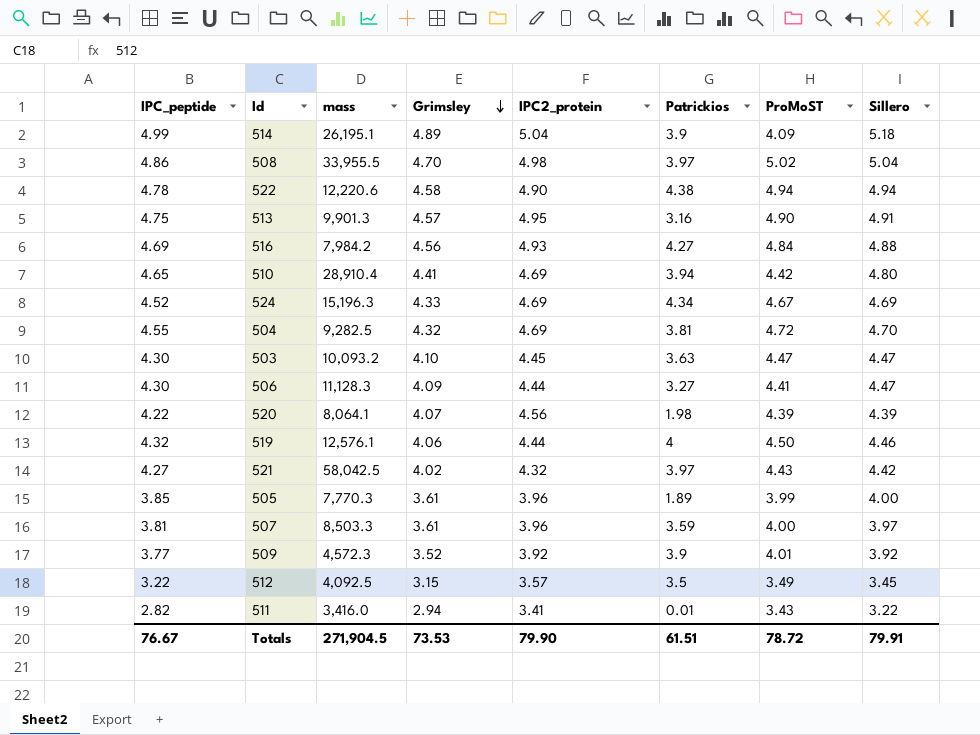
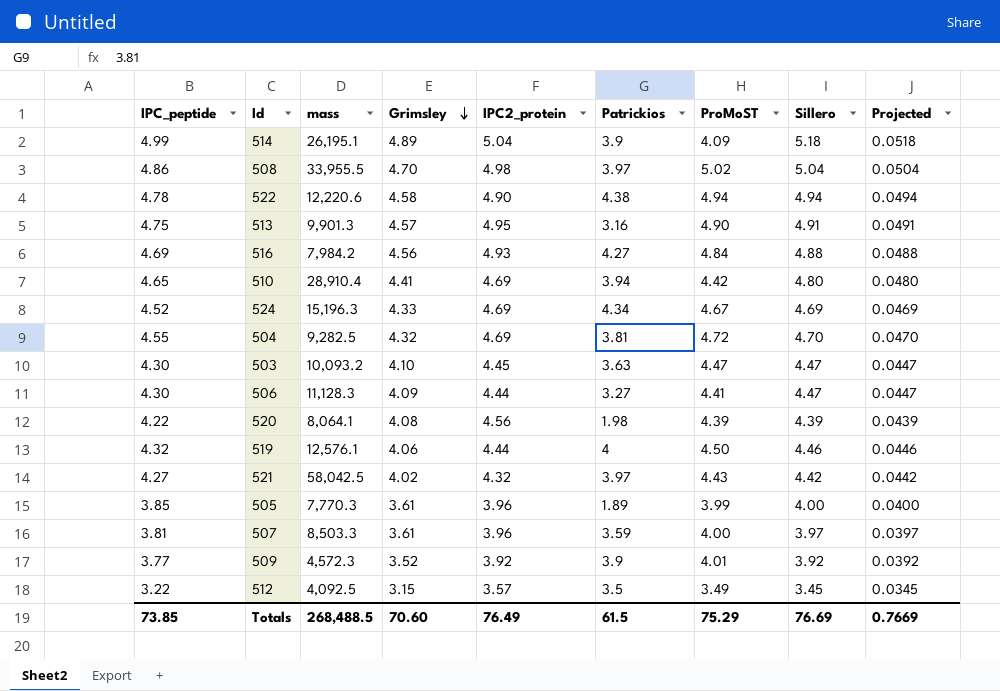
column Projected | formula: none -> [Sillero] * 0.01
row 511: 2.82 | 3,416.0 | 2.94 | 3.41 | 0.01 | 3.43 | 3.22 -> none
520 | Grimsley: 4.07 -> 4.08
Totals | IPC_peptide: 76.67 -> 73.85
Totals | mass: 271,904.5 -> 268,488.5
Totals | Grimsley: 73.53 -> 70.60
Totals | IPC2_protein: 79.90 -> 76.49
Totals | Patrickios: 61.51 -> 61.5
Totals | ProMoST: 78.72 -> 75.29
Totals | Sillero: 79.91 -> 76.69

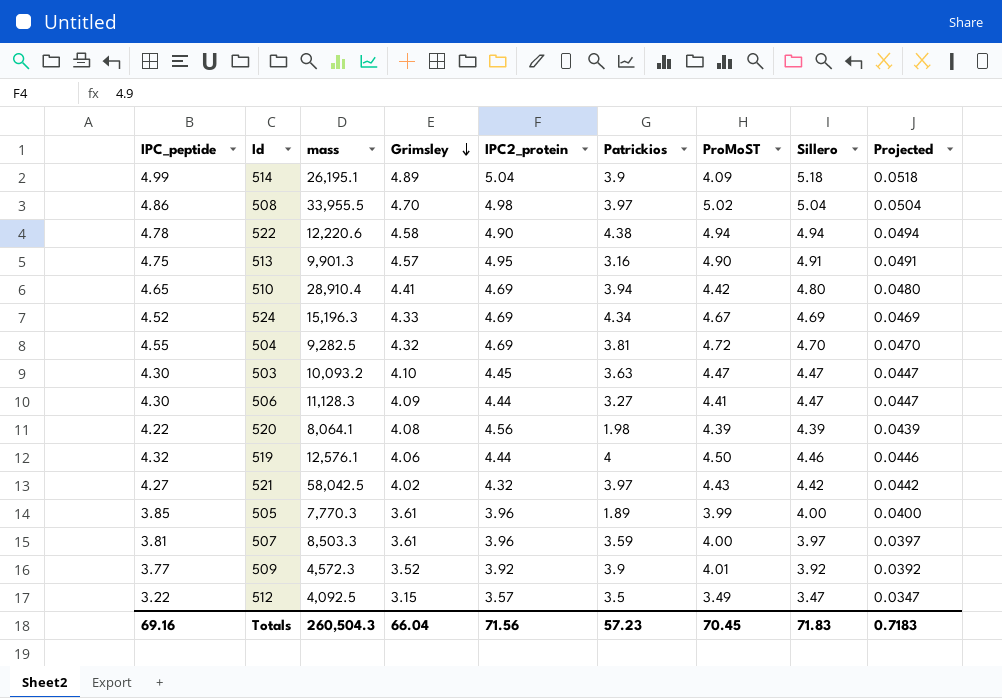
row 516: 4.69 | 7,984.2 | 4.56 | 4.93 | 4.27 | 4.84 | 4.88 | 0.0488 -> none
512 | Sillero: 3.45 -> 3.47
512 | Projected: 0.0345 -> 0.0347
Totals | IPC_peptide: 73.85 -> 69.16
Totals | mass: 268,488.5 -> 260,504.3
Totals | Grimsley: 70.60 -> 66.04
Totals | IPC2_protein: 76.49 -> 71.56
Totals | Patrickios: 61.5 -> 57.23
Totals | ProMoST: 75.29 -> 70.45
Totals | Sillero: 76.69 -> 71.83
Totals | Projected: 0.7669 -> 0.7183

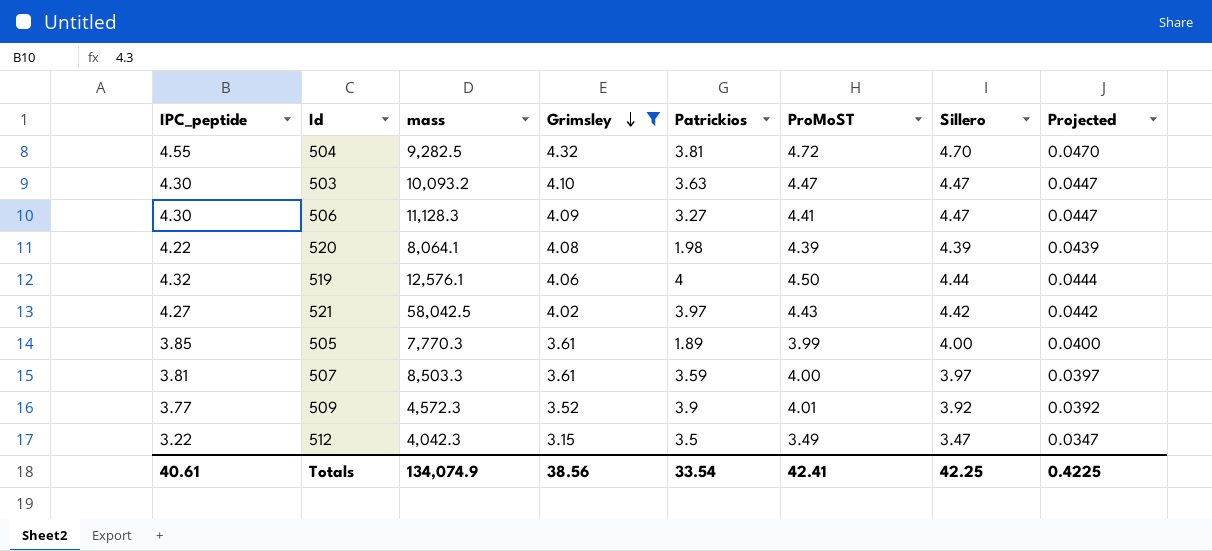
filter: none -> Grimsley <= 4.32
column IPC2_protein | position: 5 -> none
519 | Sillero: 4.46 -> 4.44
519 | Projected: 0.0446 -> 0.0444
512 | mass: 4,092.5 -> 4,042.3
Totals | IPC_peptide: 69.16 -> 40.61
Totals | mass: 260,504.3 -> 134,074.9
Totals | Grimsley: 66.04 -> 38.56
Totals | Patrickios: 57.23 -> 33.54
Totals | ProMoST: 70.45 -> 42.41
Totals | Sillero: 71.83 -> 42.25
Totals | Projected: 0.7183 -> 0.4225

